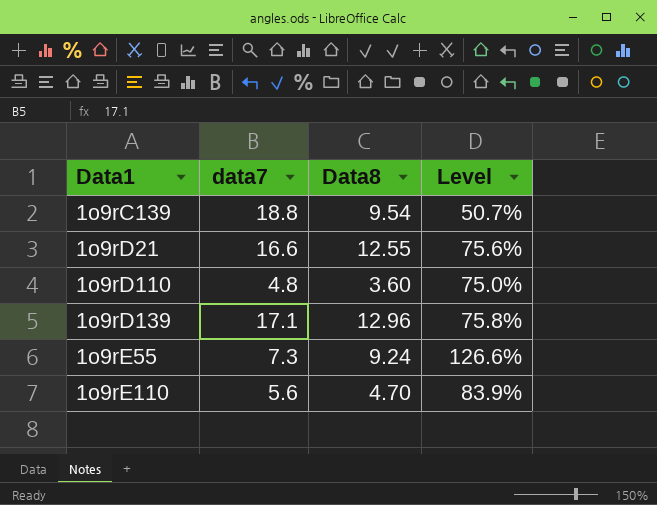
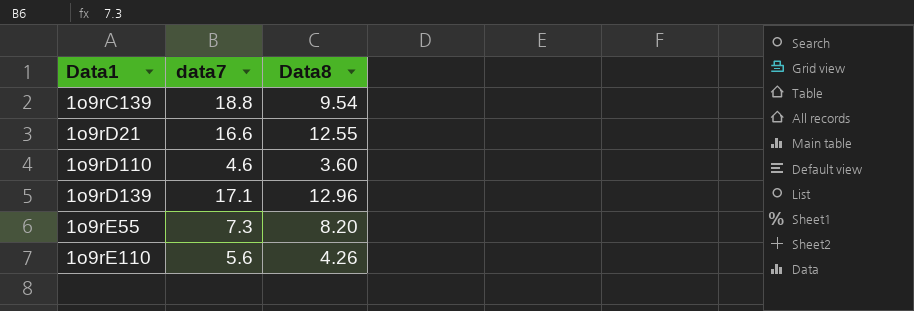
column Level | formula: [Data8] / [data7] -> none
1o9rD110 | data7: 4.8 -> 4.6
1o9rE55 | Data8: 9.24 -> 8.20
1o9rE110 | Data8: 4.70 -> 4.26

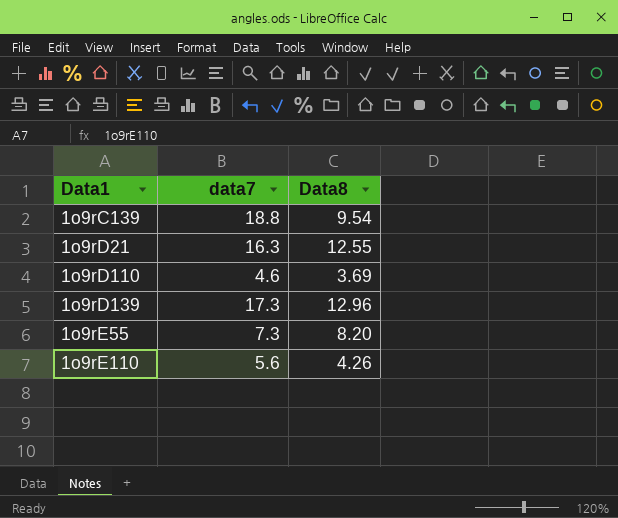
1o9rD21 | data7: 16.6 -> 16.3
1o9rD110 | Data8: 3.60 -> 3.69
1o9rD139 | data7: 17.1 -> 17.3

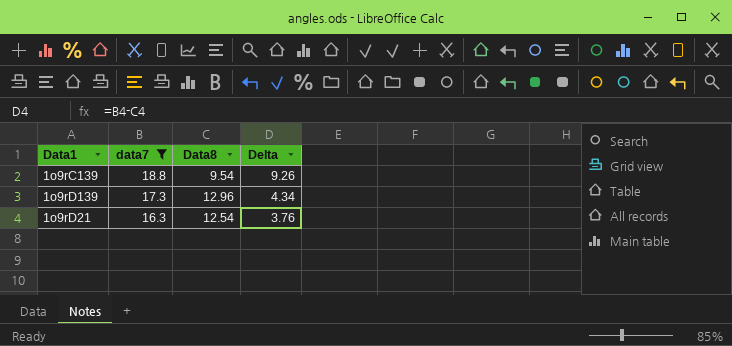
filter: none -> data7 >= 16.3
row order: Data1 ascending -> data7 descending
column Delta | formula: none -> [data7] - [Data8]
1o9rD21 | Data8: 12.55 -> 12.54

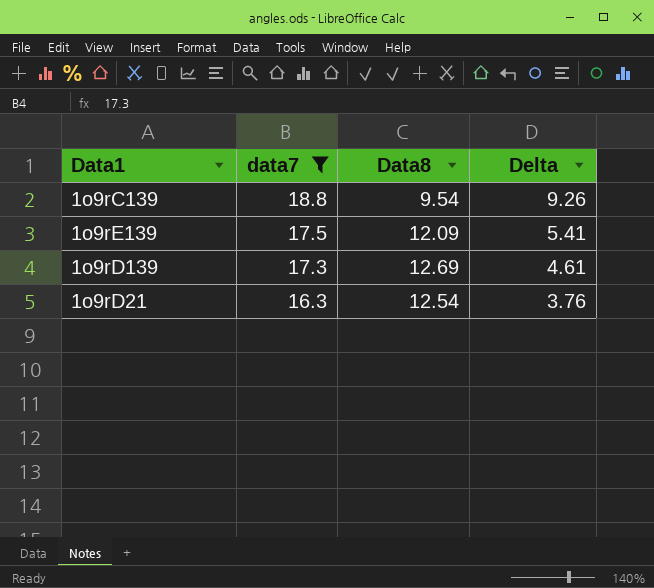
row 1o9rE139: none -> 17.5 | 12.09 | 5.41
1o9rD139 | Data8: 12.96 -> 12.69
1o9rD139 | Delta: 4.34 -> 4.61

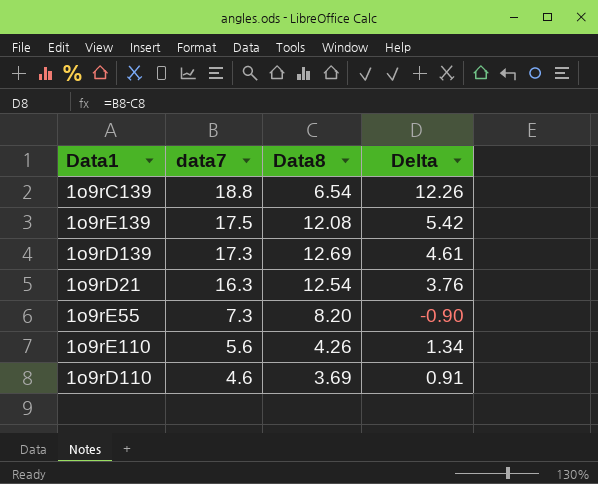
filter: data7 >= 16.3 -> none
1o9rC139 | Data8: 9.54 -> 6.54
1o9rC139 | Delta: 9.26 -> 12.26
1o9rE139 | Data8: 12.09 -> 12.08
1o9rE139 | Delta: 5.41 -> 5.42

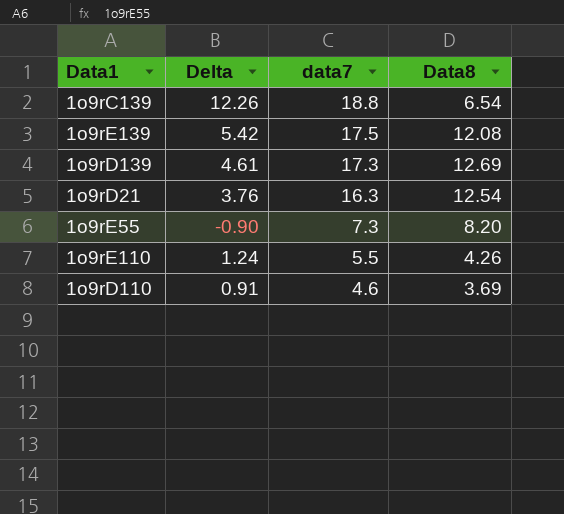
column Delta | position: 4 -> 2
1o9rE110 | Delta: 1.34 -> 1.24
1o9rE110 | data7: 5.6 -> 5.5

